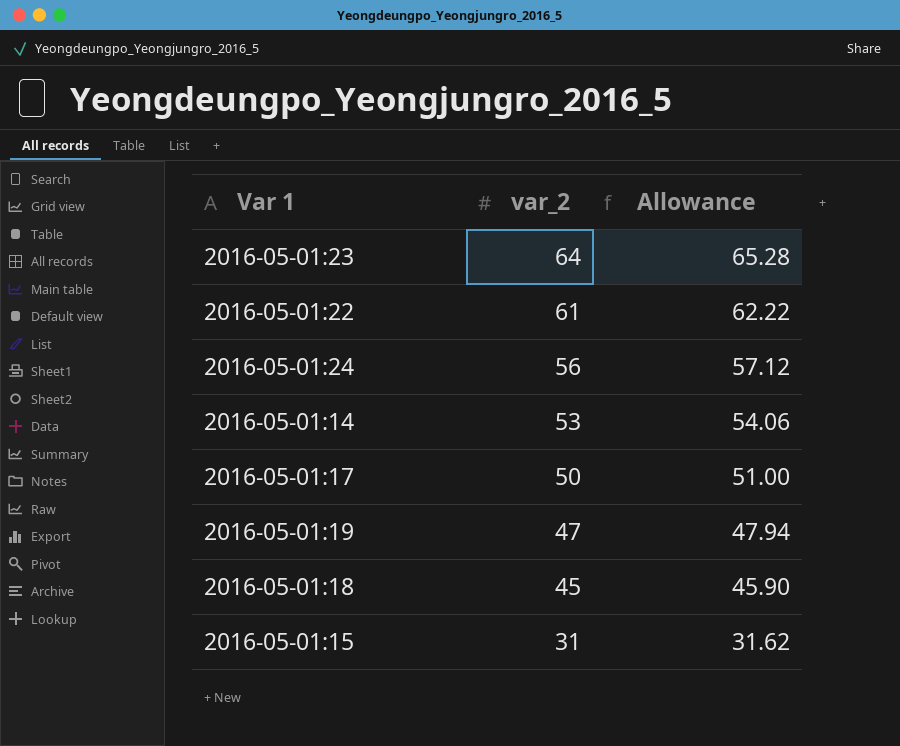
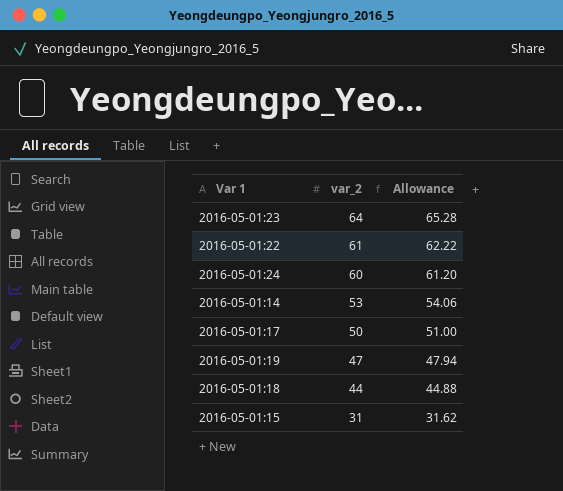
2016-05-01:24 | var_2: 56 -> 60
2016-05-01:24 | Allowance: 57.12 -> 61.20
2016-05-01:18 | var_2: 45 -> 44
2016-05-01:18 | Allowance: 45.90 -> 44.88

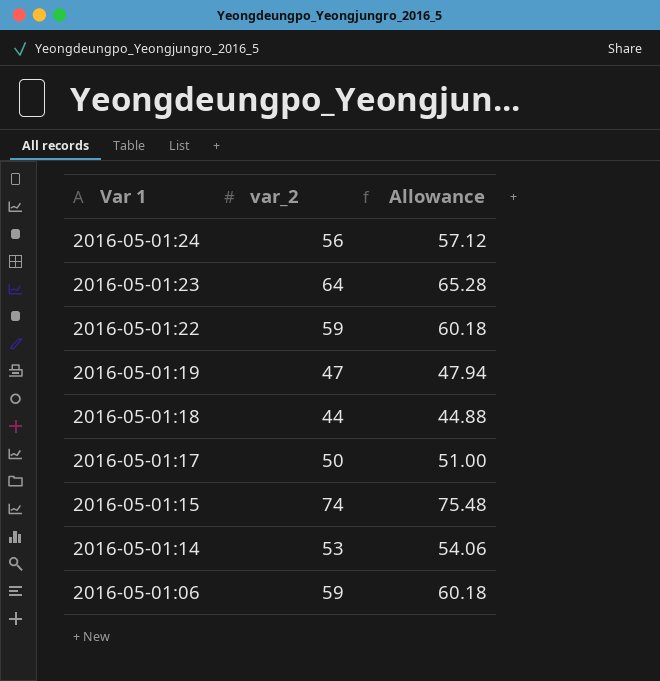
row order: var_2 descending -> Var 1 descending
2016-05-01:24 | var_2: 60 -> 56
2016-05-01:24 | Allowance: 61.20 -> 57.12
2016-05-01:22 | var_2: 61 -> 59
2016-05-01:22 | Allowance: 62.22 -> 60.18
2016-05-01:15 | var_2: 31 -> 74
2016-05-01:15 | Allowance: 31.62 -> 75.48
row 2016-05-01:06: none -> 59 | 60.18

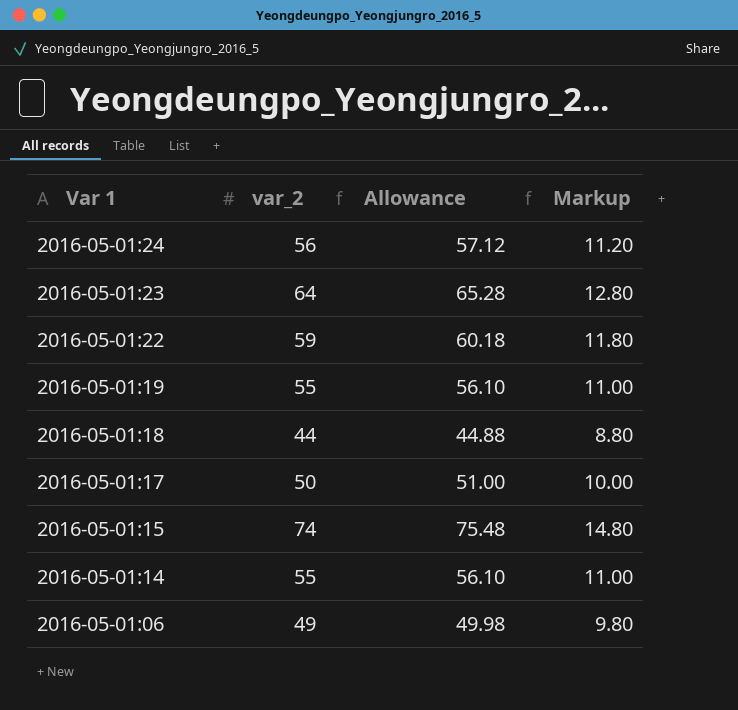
column Markup | formula: none -> [var_2] * 0.2
2016-05-01:19 | var_2: 47 -> 55
2016-05-01:19 | Allowance: 47.94 -> 56.10
2016-05-01:14 | var_2: 53 -> 55
2016-05-01:14 | Allowance: 54.06 -> 56.10
2016-05-01:06 | var_2: 59 -> 49
2016-05-01:06 | Allowance: 60.18 -> 49.98

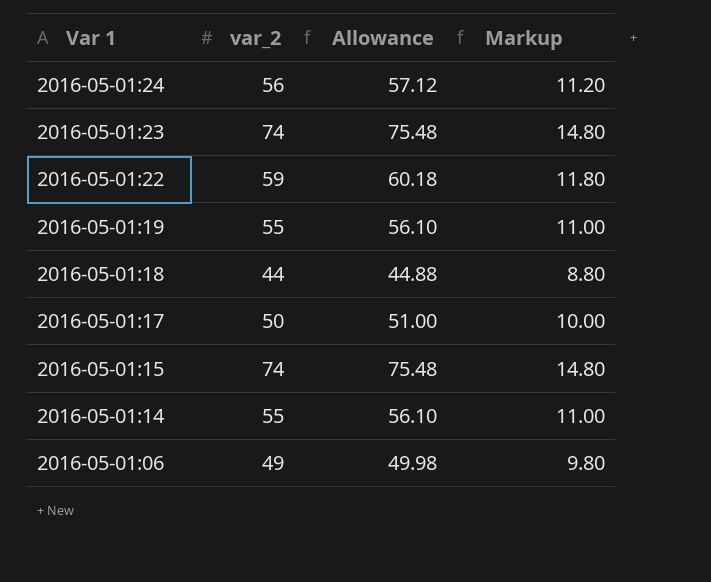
2016-05-01:23 | var_2: 64 -> 74
2016-05-01:23 | Allowance: 65.28 -> 75.48
2016-05-01:23 | Markup: 12.80 -> 14.80

